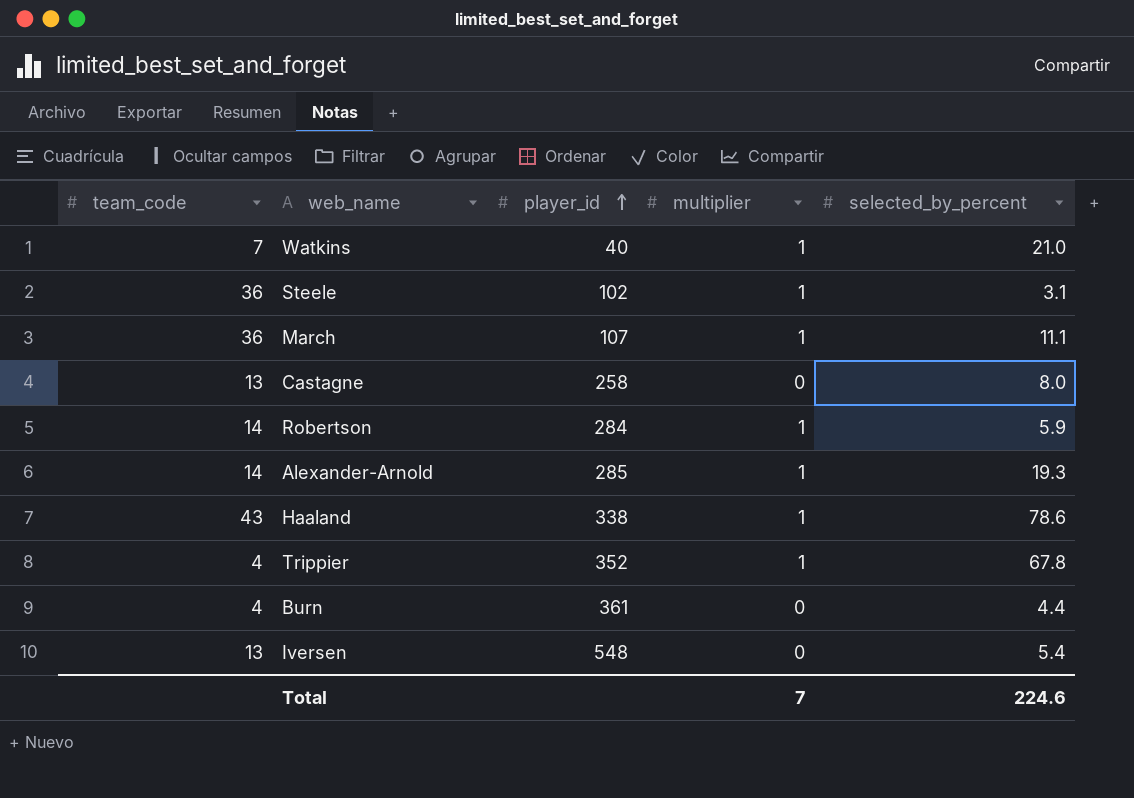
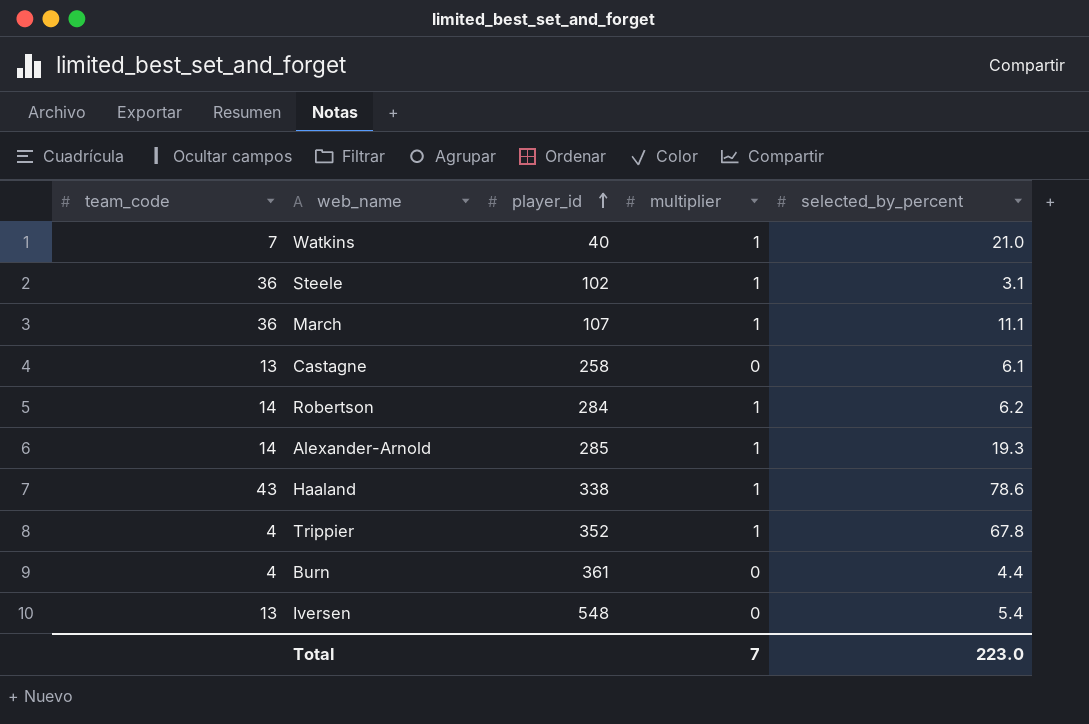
Castagne | selected_by_percent: 8.0 -> 6.1
Robertson | selected_by_percent: 5.9 -> 6.2
Total | selected_by_percent: 224.6 -> 223.0

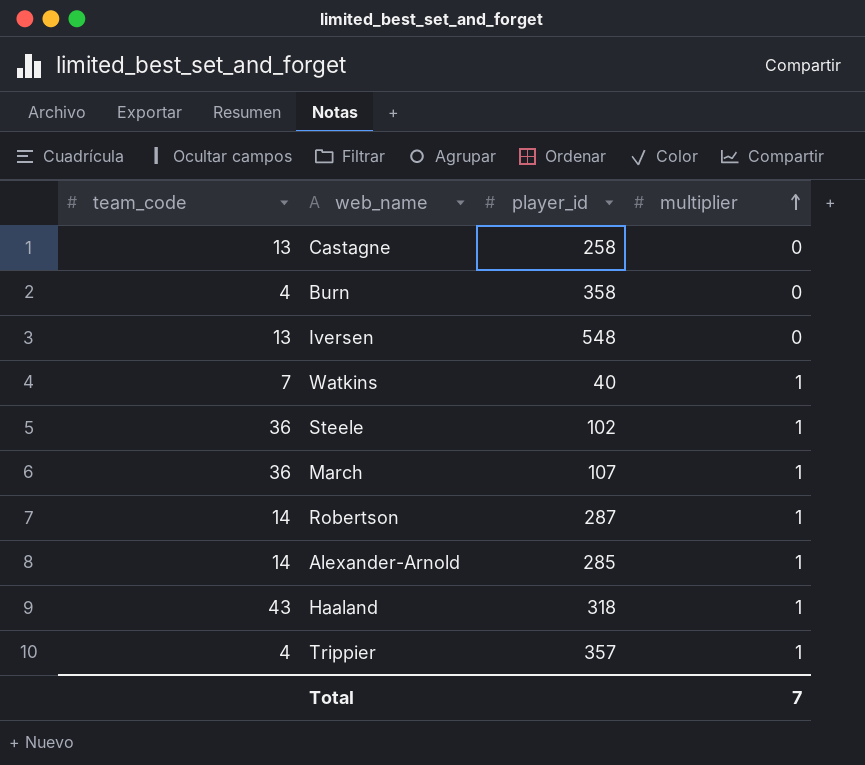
row order: player_id ascending -> multiplier ascending
column selected_by_percent | position: 5 -> none
Burn | player_id: 361 -> 358
Robertson | player_id: 284 -> 287
Haaland | player_id: 338 -> 318
Trippier | player_id: 352 -> 357

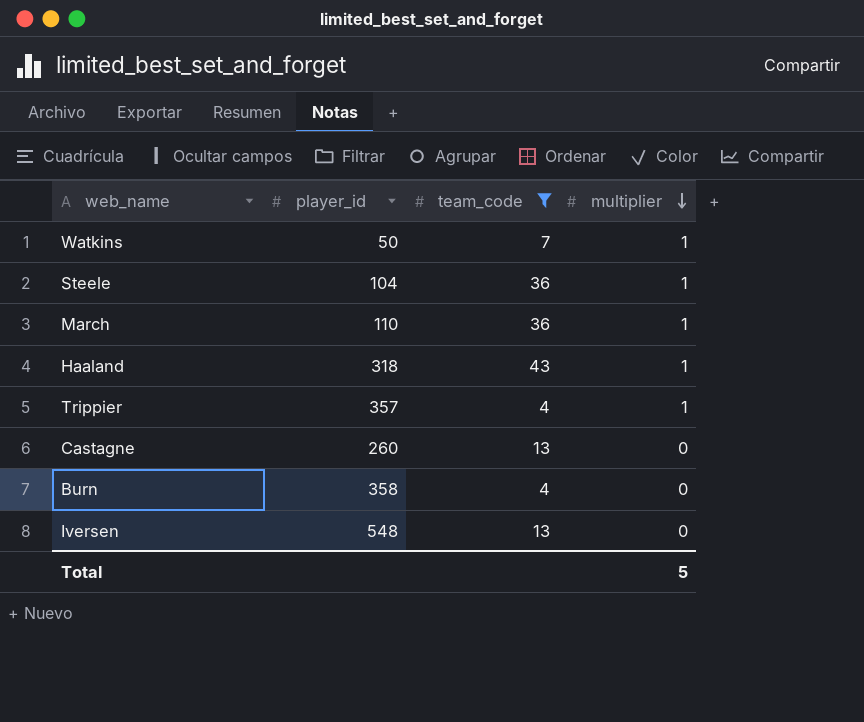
filter: none -> team_code != 14
row order: multiplier ascending -> multiplier descending
column team_code | position: 1 -> 3
Watkins | player_id: 40 -> 50
Steele | player_id: 102 -> 104
March | player_id: 107 -> 110
Castagne | player_id: 258 -> 260
Total | multiplier: 7 -> 5

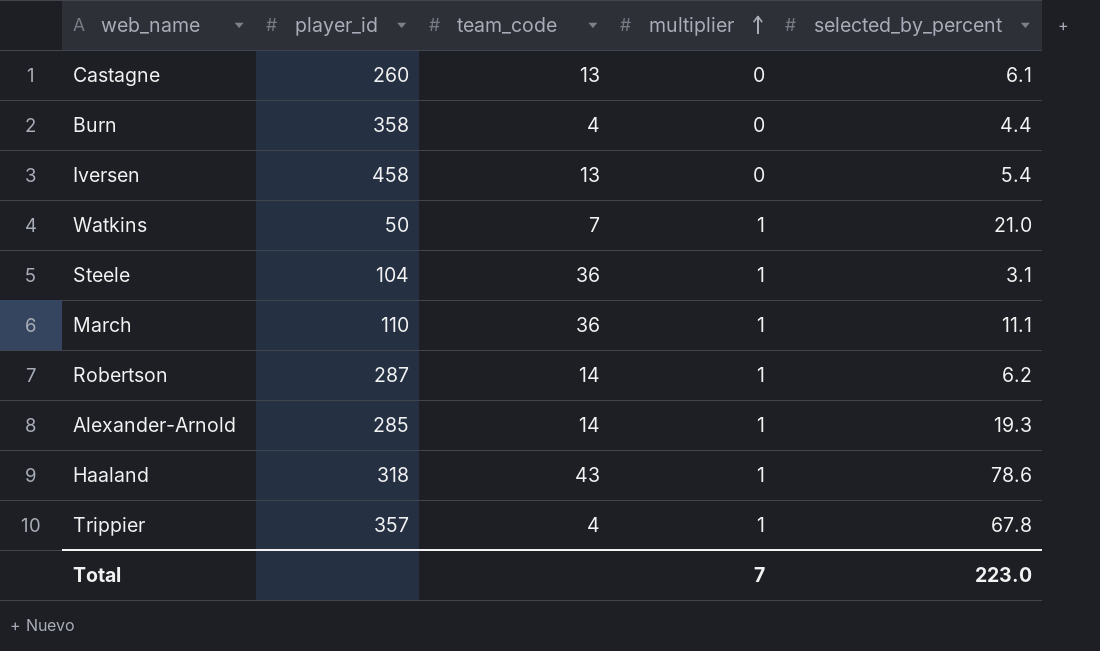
filter: team_code != 14 -> none
row order: multiplier descending -> multiplier ascending
column selected_by_percent | position: none -> 5
Iversen | player_id: 548 -> 458
Total | multiplier: 5 -> 7

